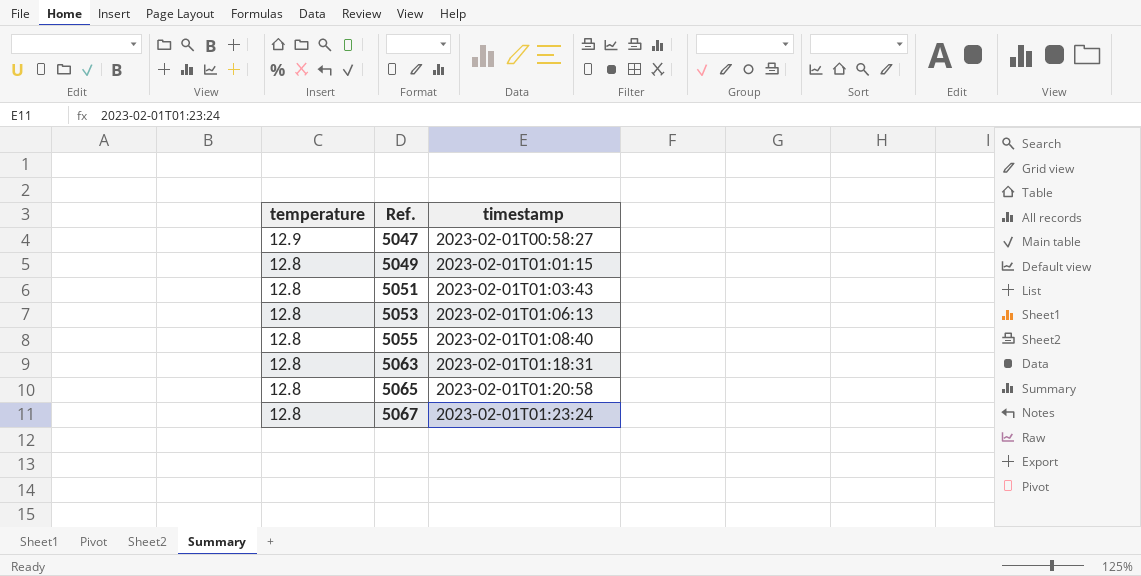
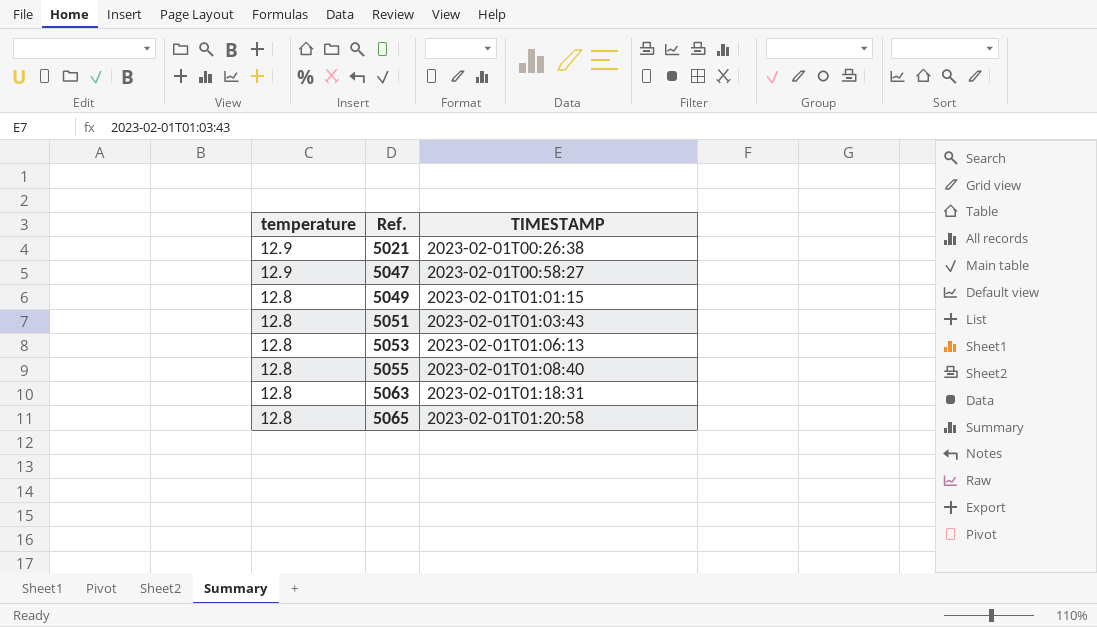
column name: timestamp -> TIMESTAMP
row 5067: 12.8 | 2023-02-01T01:23:24 -> none
row 5021: none -> 12.9 | 2023-02-01T00:26:38

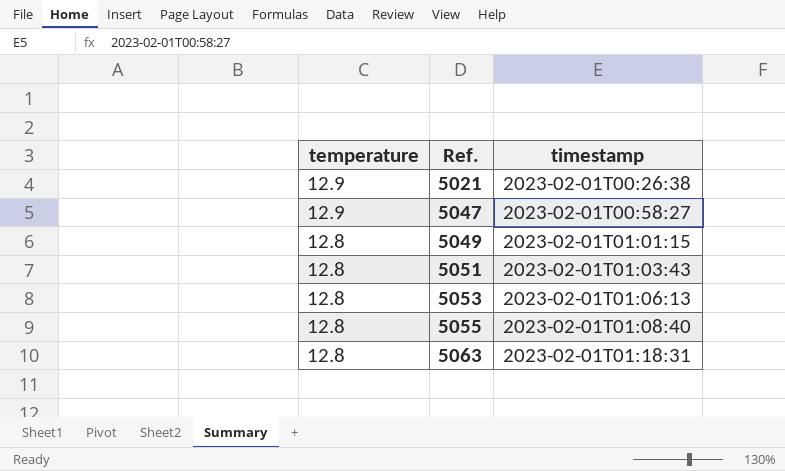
column name: TIMESTAMP -> timestamp
row 5065: 12.8 | 2023-02-01T01:20:58 -> none

